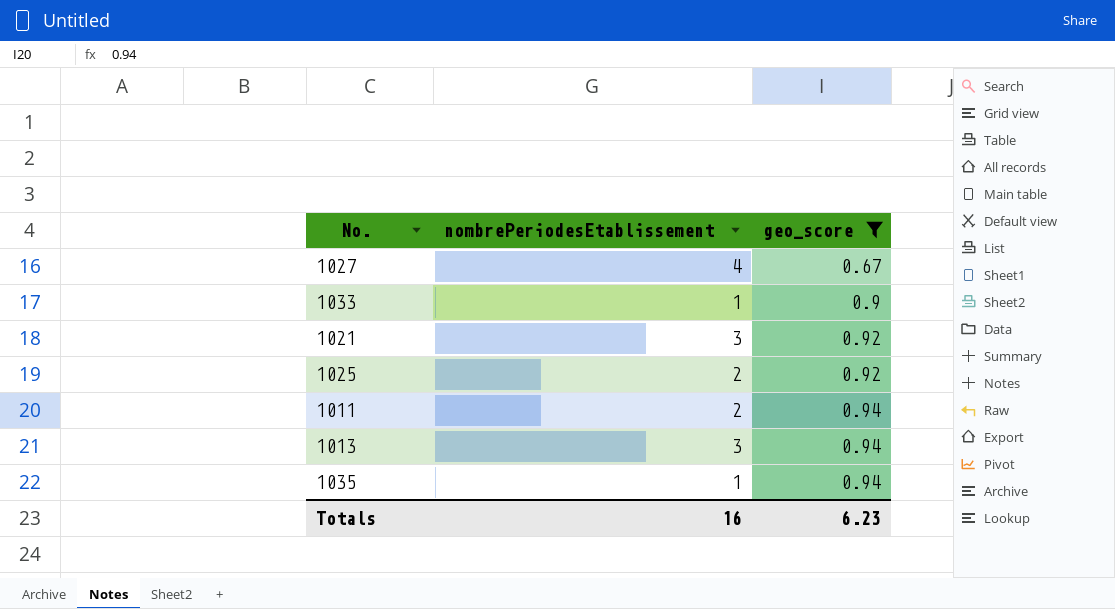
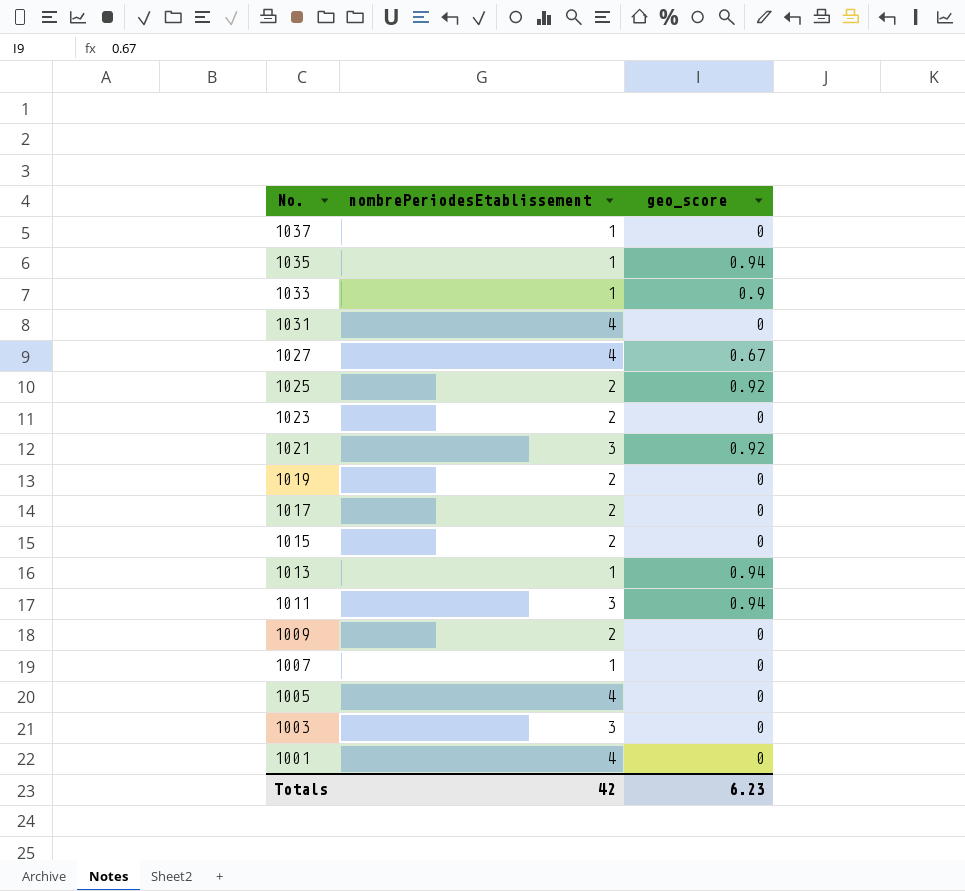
filter: geo_score != 0 -> none
row order: geo_score ascending -> No. descending
1013 | nombrePeriodesEtablissement: 3 -> 1
1011 | nombrePeriodesEtablissement: 2 -> 3
Totals | nombrePeriodesEtablissement: 16 -> 42

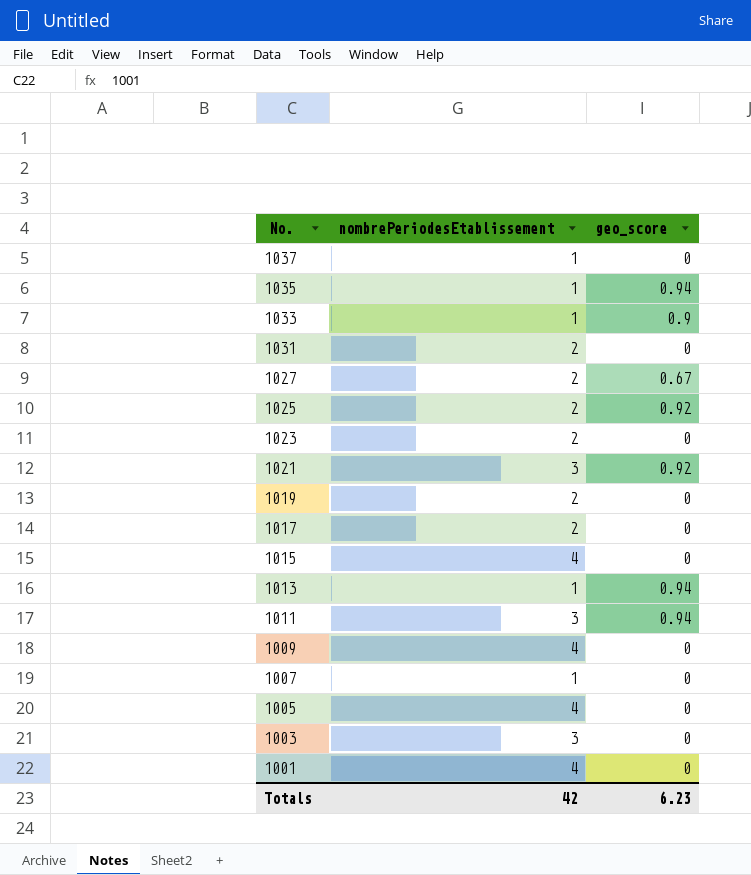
1031 | nombrePeriodesEtablissement: 4 -> 2
1027 | nombrePeriodesEtablissement: 4 -> 2
1015 | nombrePeriodesEtablissement: 2 -> 4
1009 | nombrePeriodesEtablissement: 2 -> 4

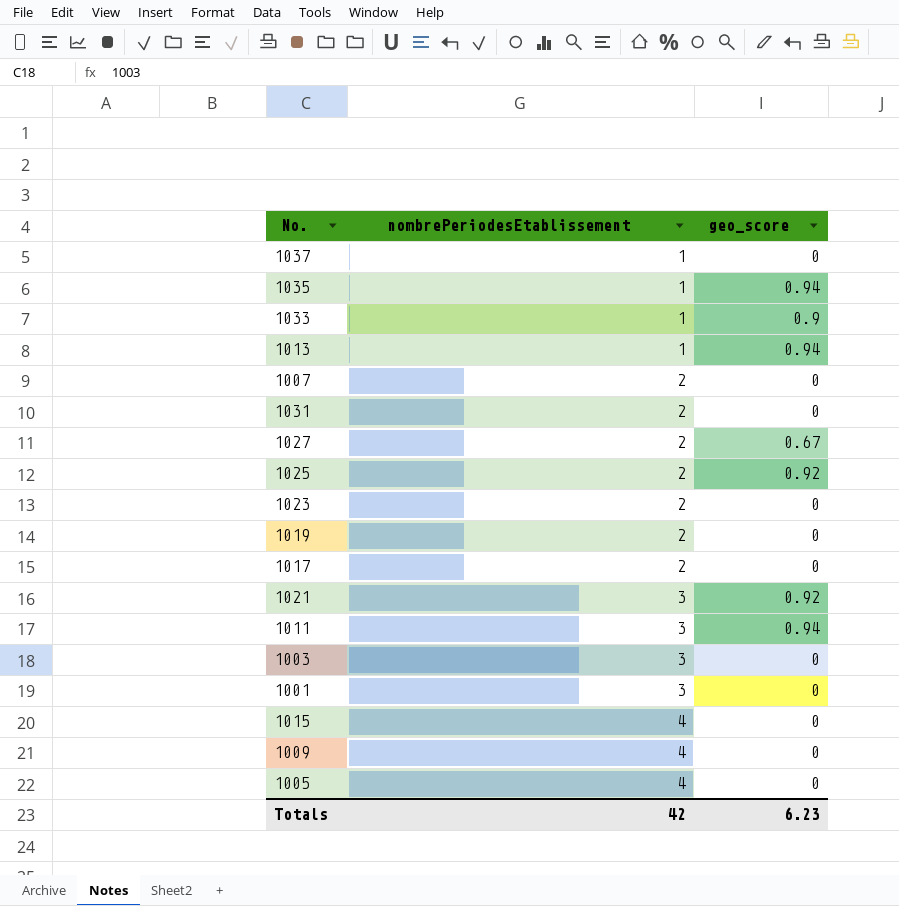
row order: No. descending -> nombrePeriodesEtablissement ascending
1007 | nombrePeriodesEtablissement: 1 -> 2
1001 | nombrePeriodesEtablissement: 4 -> 3

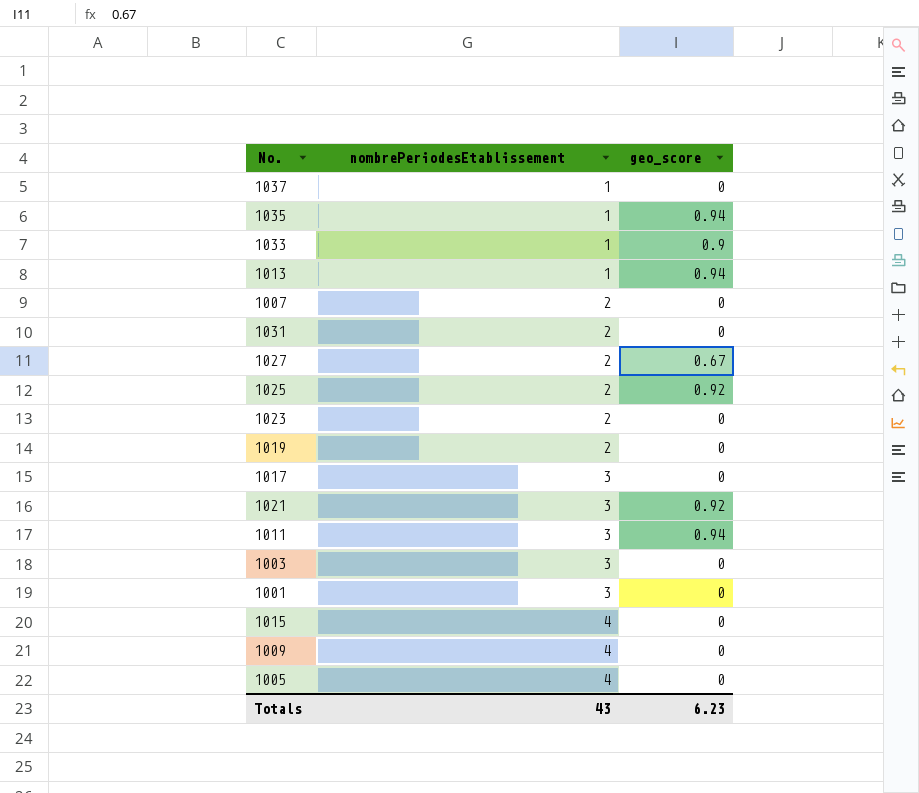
1017 | nombrePeriodesEtablissement: 2 -> 3
Totals | nombrePeriodesEtablissement: 42 -> 43

